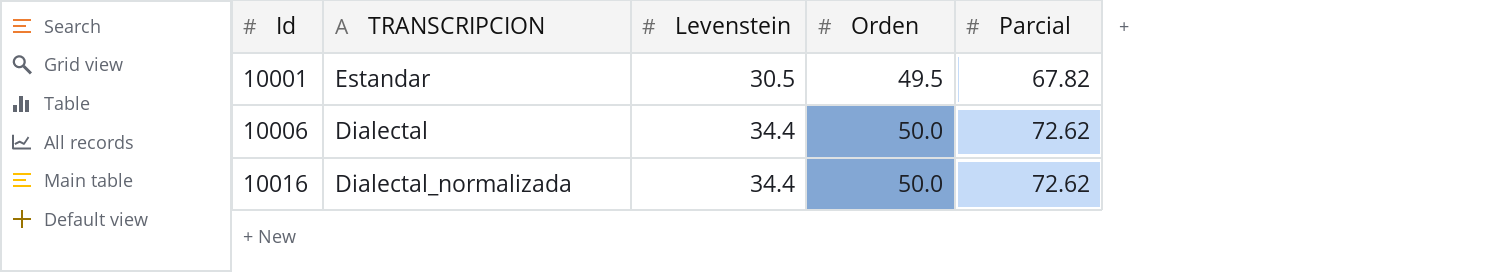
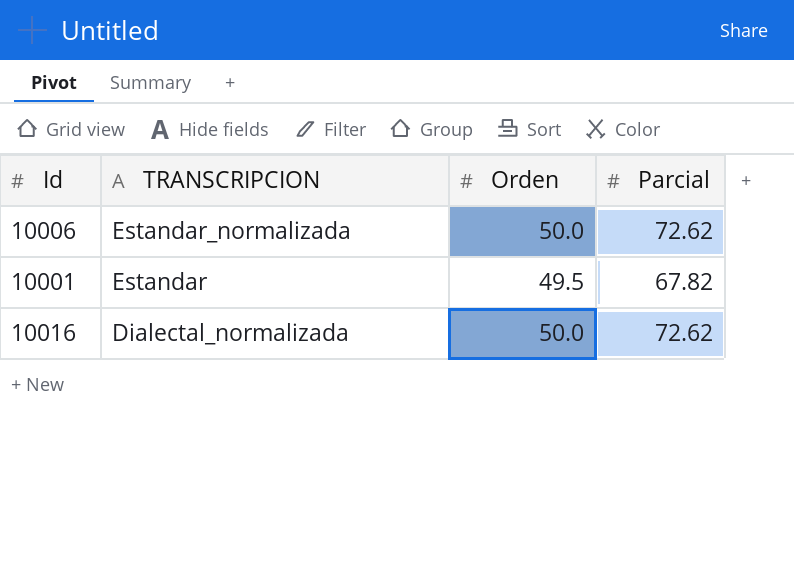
row order: Id ascending -> TRANSCRIPCION descending
column Levenstein | position: 3 -> none
10006 | TRANSCRIPCION: Dialectal -> Estandar_normalizada

